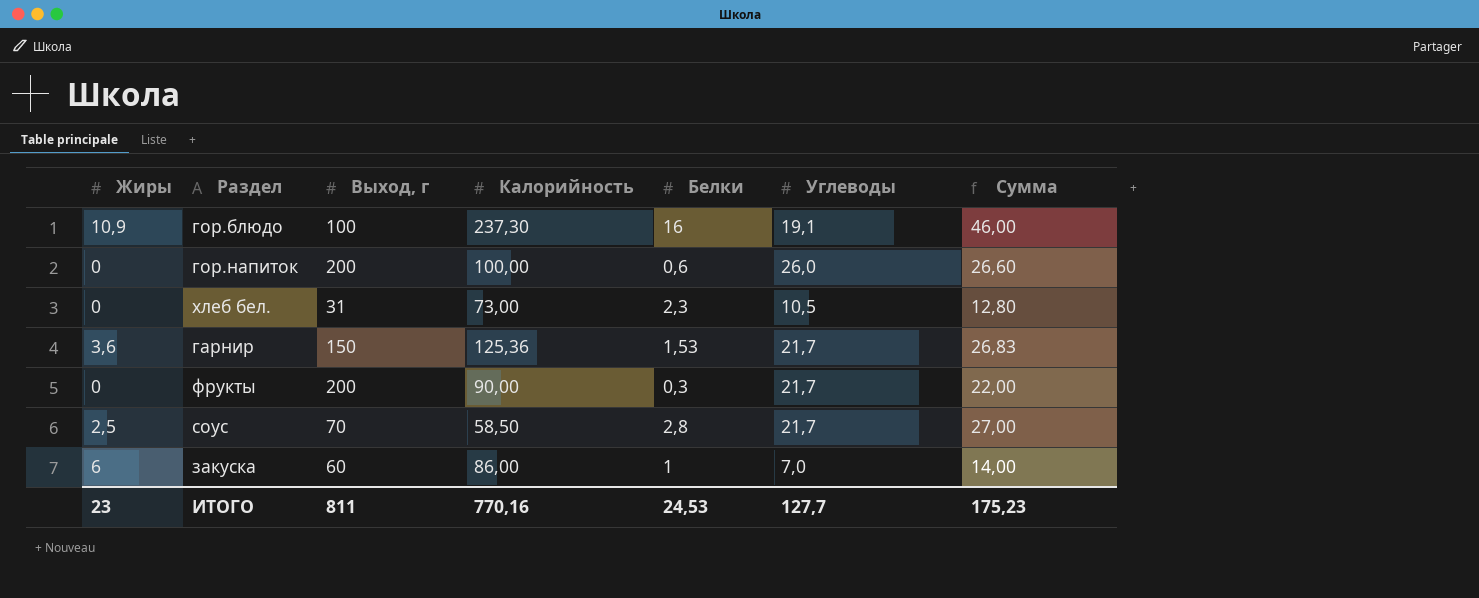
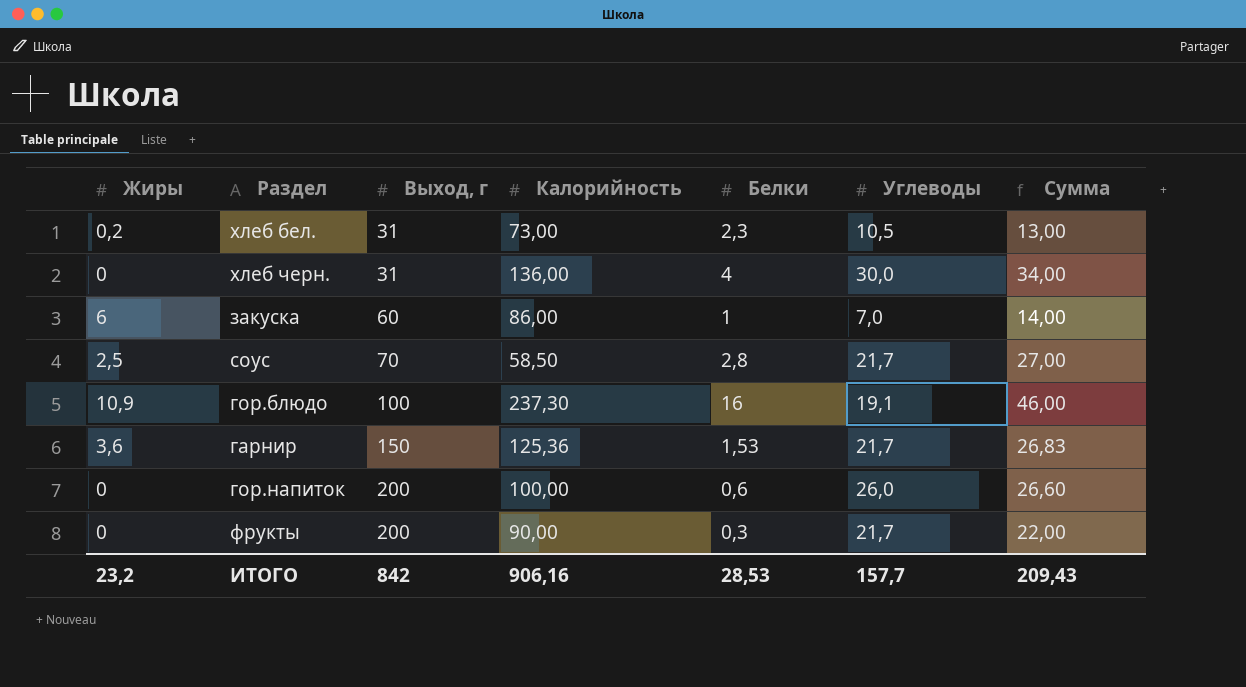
row order: none -> Выход, г ascending
хлеб бел. | Жиры: 0 -> 0,2
хлеб бел. | Сумма: 12,80 -> 13,00
row хлеб черн.: none -> 0 | 31 | 136,00 | 4 | 30,0 | 34,00
ИТОГО | Жиры: 23 -> 23,2
ИТОГО | Выход, г: 811 -> 842
ИТОГО | Калорийность: 770,16 -> 906,16
ИТОГО | Белки: 24,53 -> 28,53
ИТОГО | Углеводы: 127,7 -> 157,7
ИТОГО | Сумма: 175,23 -> 209,43

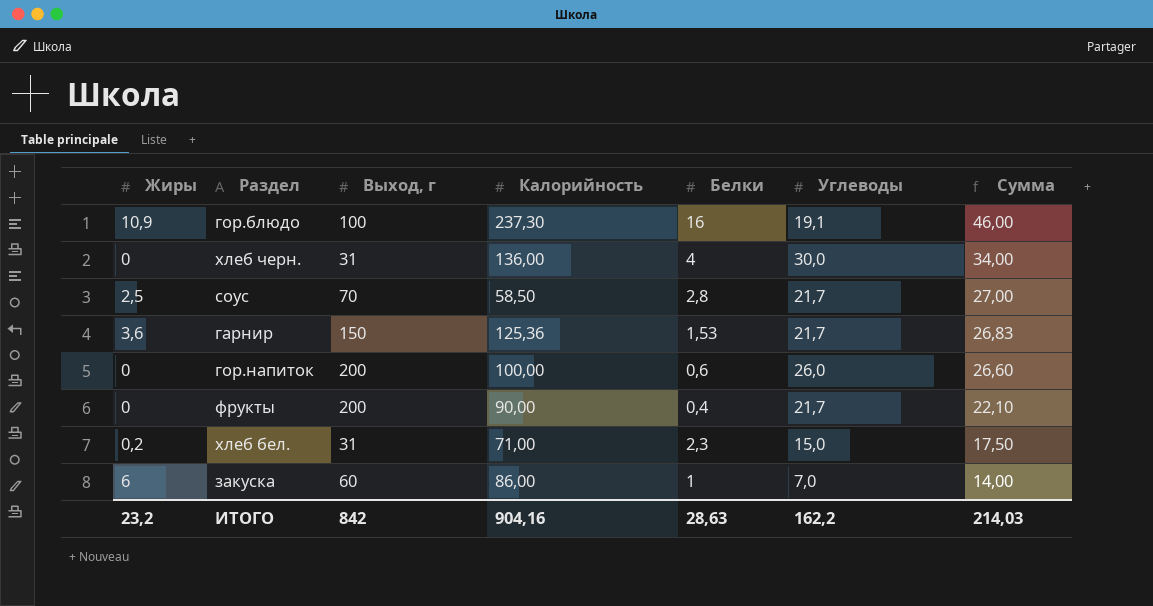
row order: Выход, г ascending -> Сумма descending
фрукты | Белки: 0,3 -> 0,4
фрукты | Сумма: 22,00 -> 22,10
хлеб бел. | Калорийность: 73,00 -> 71,00
хлеб бел. | Углеводы: 10,5 -> 15,0
хлеб бел. | Сумма: 13,00 -> 17,50
ИТОГО | Калорийность: 906,16 -> 904,16
ИТОГО | Белки: 28,53 -> 28,63
ИТОГО | Углеводы: 157,7 -> 162,2
ИТОГО | Сумма: 209,43 -> 214,03

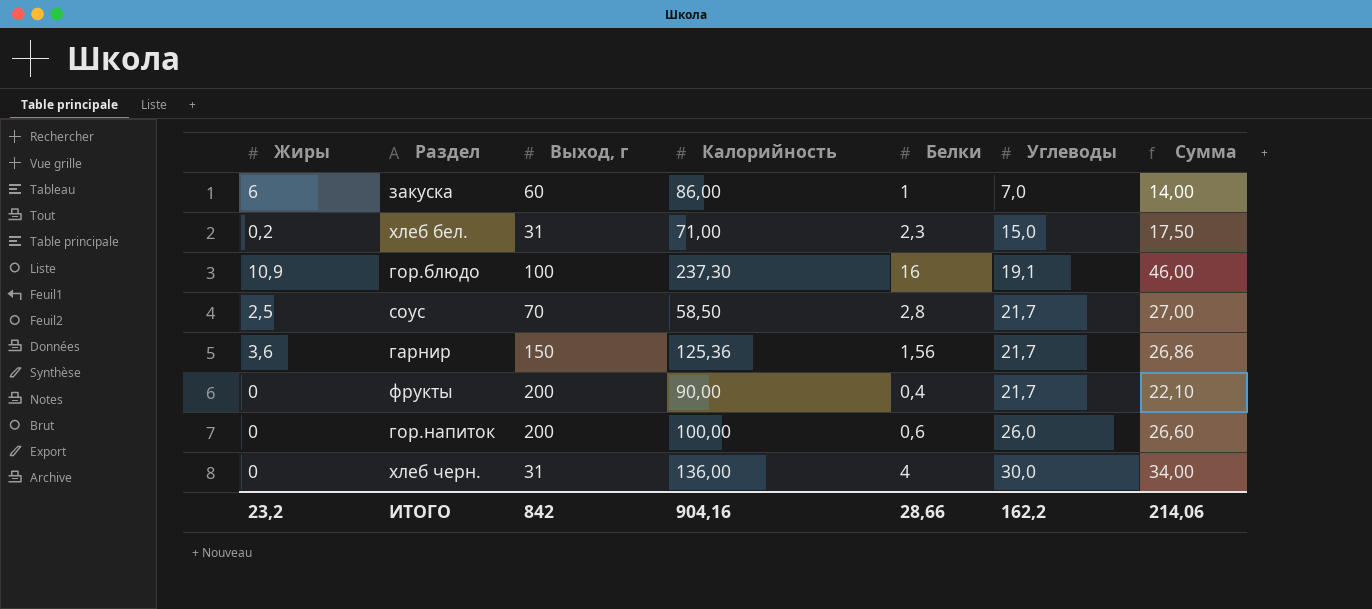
row order: Сумма descending -> Углеводы ascending
гарнир | Белки: 1,53 -> 1,56
гарнир | Сумма: 26,83 -> 26,86
ИТОГО | Белки: 28,63 -> 28,66
ИТОГО | Сумма: 214,03 -> 214,06

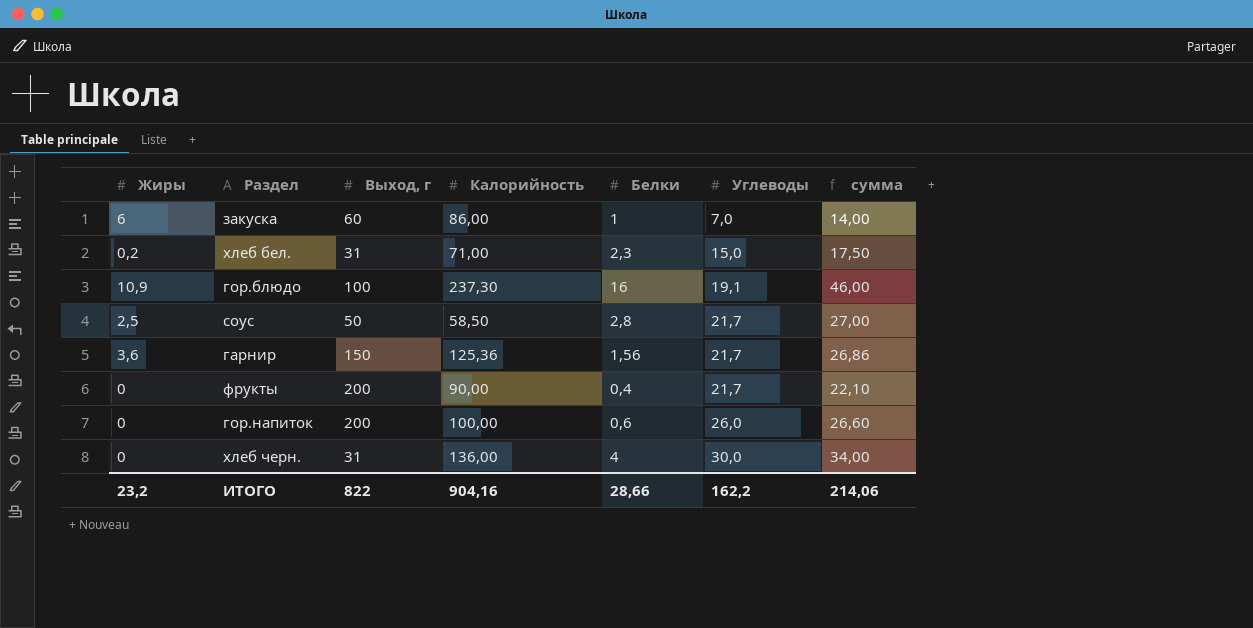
column name: Сумма -> сумма
соус | Выход, г: 70 -> 50
ИТОГО | Выход, г: 842 -> 822

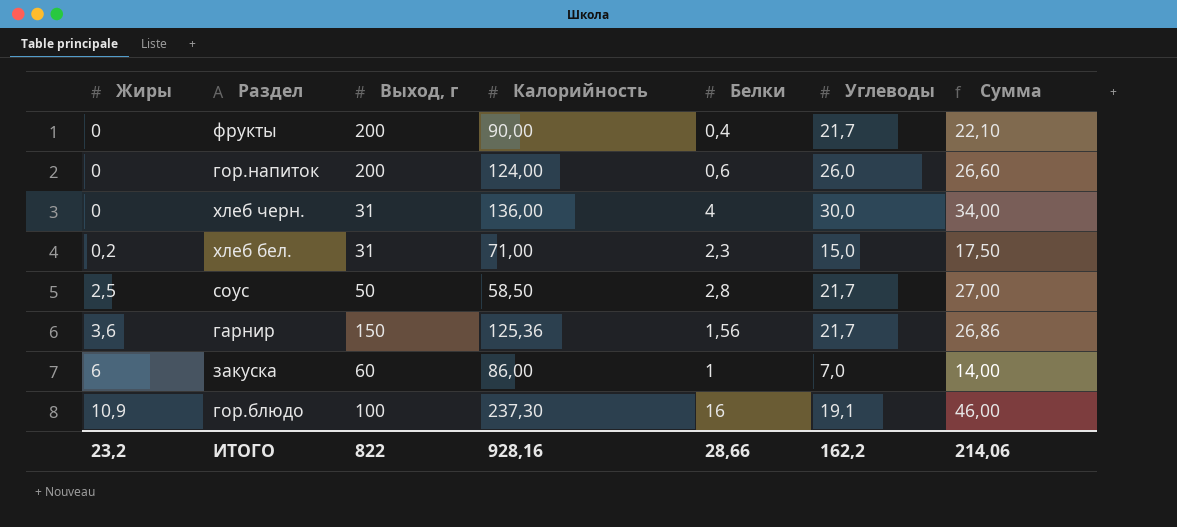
row order: Углеводы ascending -> Жиры ascending
column name: сумма -> Сумма
гор.напиток | Калорийность: 100,00 -> 124,00
ИТОГО | Калорийность: 904,16 -> 928,16

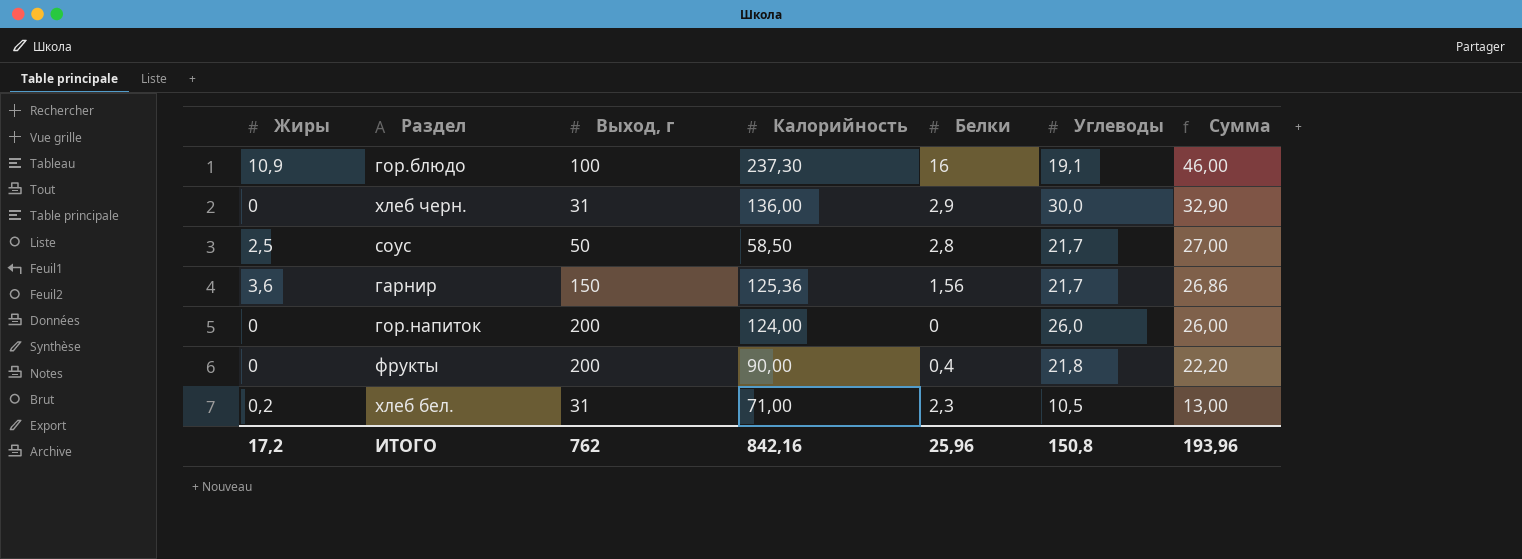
row order: Жиры ascending -> Сумма descending
row закуска: 6 | 60 | 86,00 | 1 | 7,0 | 14,00 -> none
хлеб черн. | Белки: 4 -> 2,9
хлеб черн. | Сумма: 34,00 -> 32,90
гор.напиток | Белки: 0,6 -> 0
гор.напиток | Сумма: 26,60 -> 26,00
фрукты | Углеводы: 21,7 -> 21,8
фрукты | Сумма: 22,10 -> 22,20
хлеб бел. | Углеводы: 15,0 -> 10,5
хлеб бел. | Сумма: 17,50 -> 13,00
ИТОГО | Жиры: 23,2 -> 17,2
ИТОГО | Выход, г: 822 -> 762
ИТОГО | Калорийность: 928,16 -> 842,16
ИТОГО | Белки: 28,66 -> 25,96
ИТОГО | Углеводы: 162,2 -> 150,8
ИТОГО | Сумма: 214,06 -> 193,96

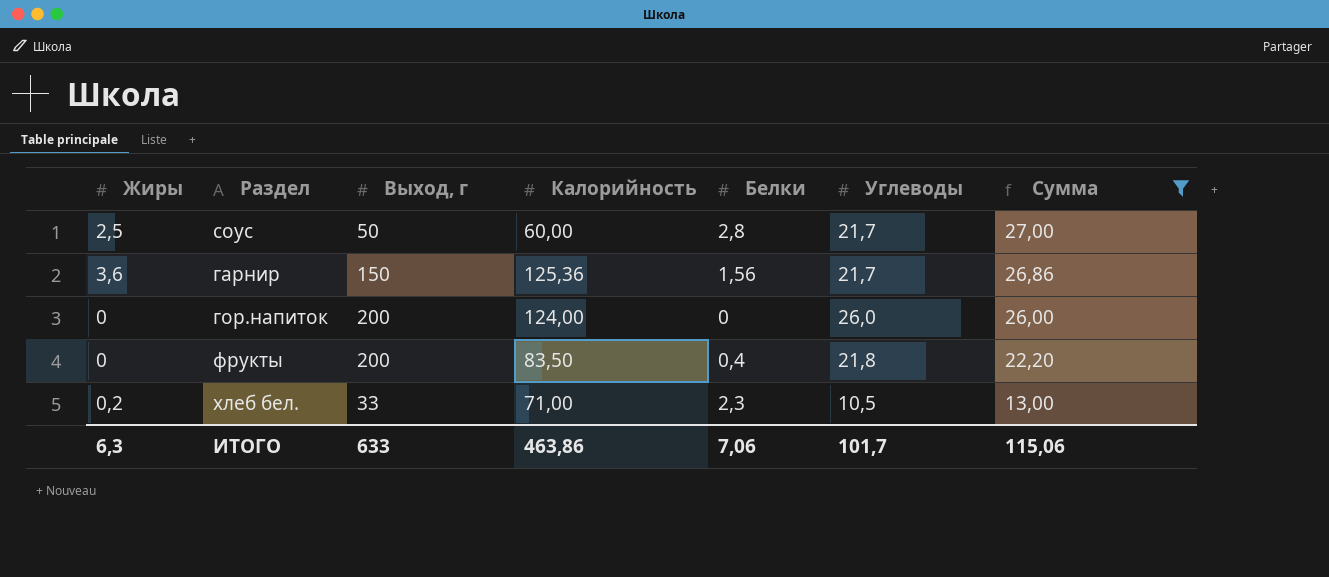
filter: none -> Сумма <= 27,00
соус | Калорийность: 58,50 -> 60,00
фрукты | Калорийность: 90,00 -> 83,50
хлеб бел. | Выход, г: 31 -> 33
ИТОГО | Жиры: 17,2 -> 6,3
ИТОГО | Выход, г: 762 -> 633
ИТОГО | Калорийность: 842,16 -> 463,86
ИТОГО | Белки: 25,96 -> 7,06
ИТОГО | Углеводы: 150,8 -> 101,7
ИТОГО | Сумма: 193,96 -> 115,06

